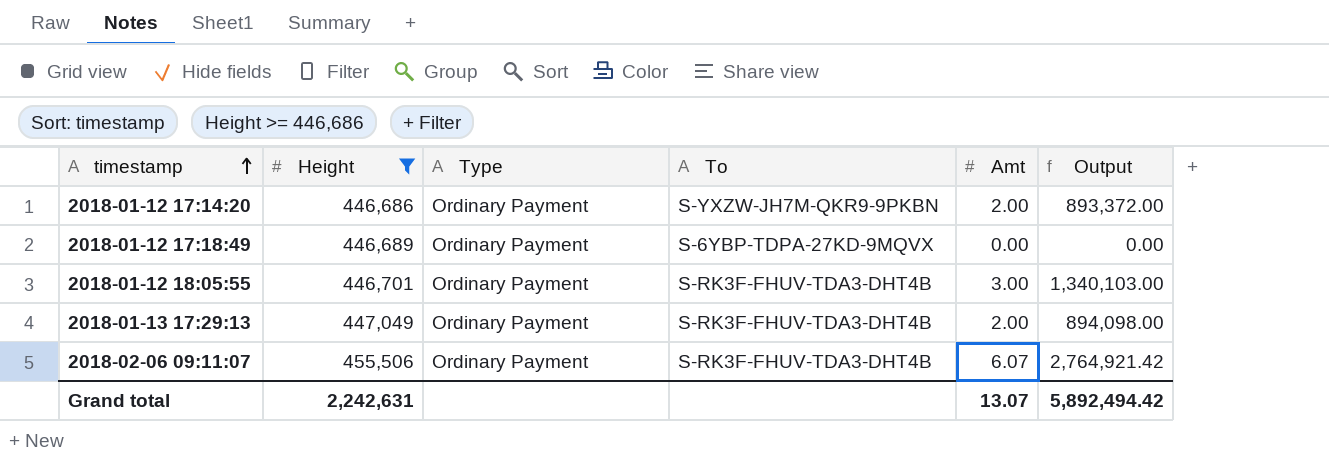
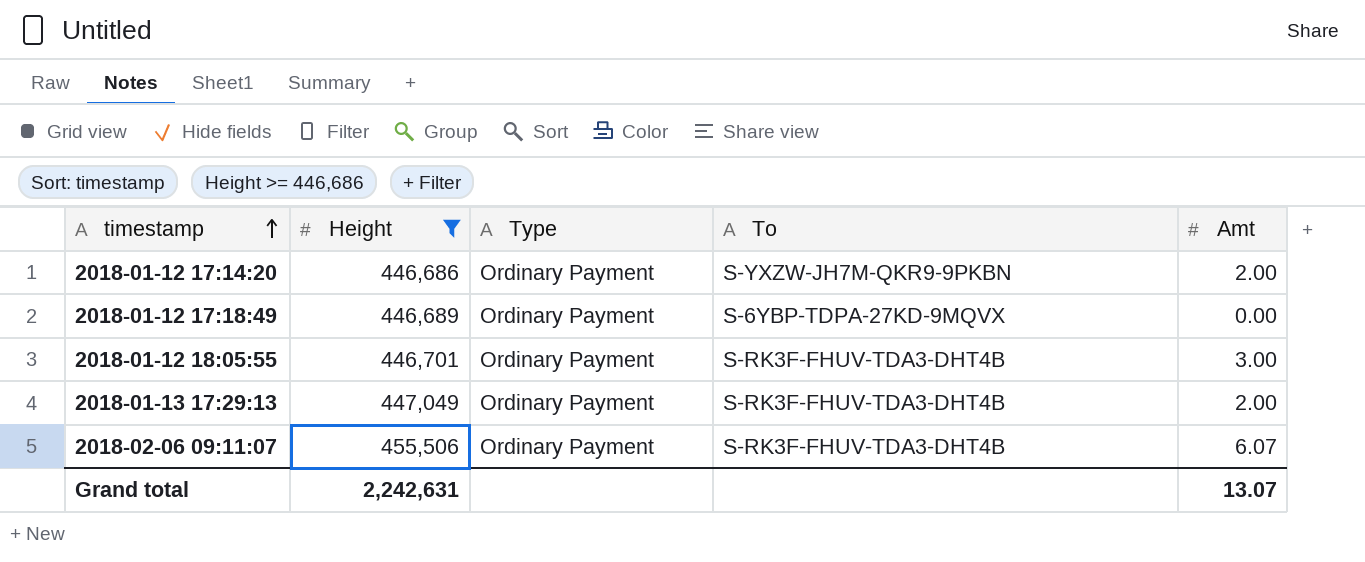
column Output | formula: [Height] * [Amt] -> none

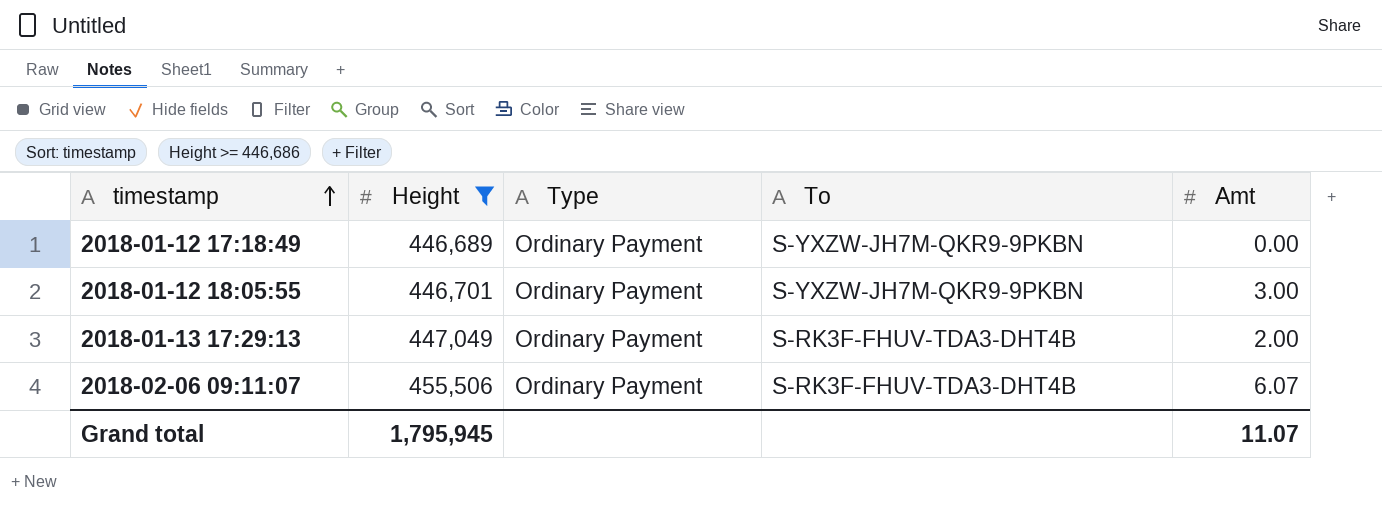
row 2018-01-12 17:14:20: 446,686 | Ordinary Payment | S-YXZW-JH7M-QKR9-9PKBN | 2.00 -> none
2018-01-12 17:18:49 | To: S-6YBP-TDPA-27KD-9MQVX -> S-YXZW-JH7M-QKR9-9PKBN
2018-01-12 18:05:55 | To: S-RK3F-FHUV-TDA3-DHT4B -> S-YXZW-JH7M-QKR9-9PKBN
Grand total | Height: 2,242,631 -> 1,795,945
Grand total | Amt: 13.07 -> 11.07

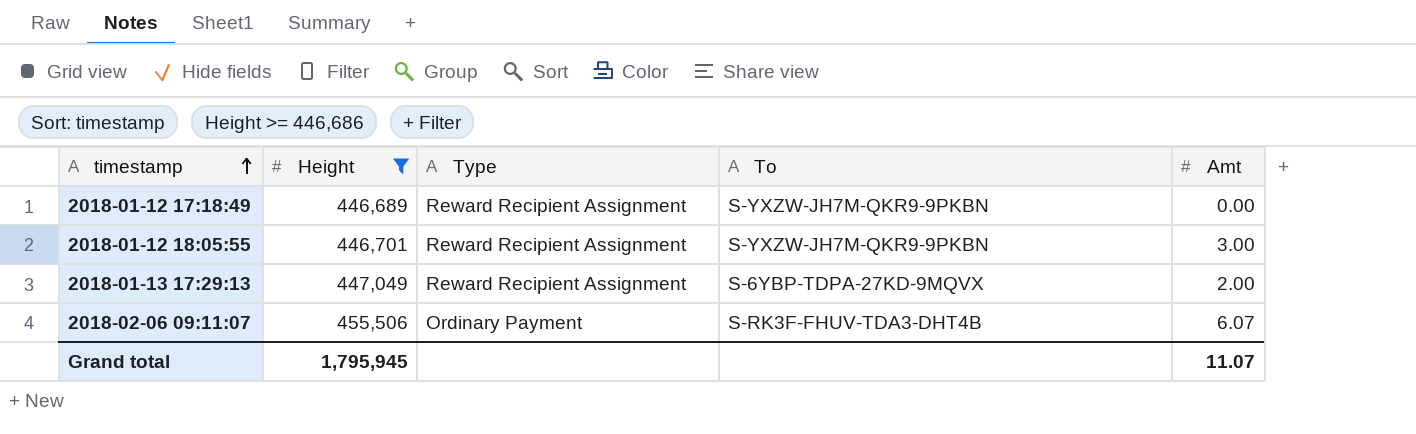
2018-01-12 17:18:49 | Type: Ordinary Payment -> Reward Recipient Assignment
2018-01-12 18:05:55 | Type: Ordinary Payment -> Reward Recipient Assignment
2018-01-13 17:29:13 | Type: Ordinary Payment -> Reward Recipient Assignment
2018-01-13 17:29:13 | To: S-RK3F-FHUV-TDA3-DHT4B -> S-6YBP-TDPA-27KD-9MQVX

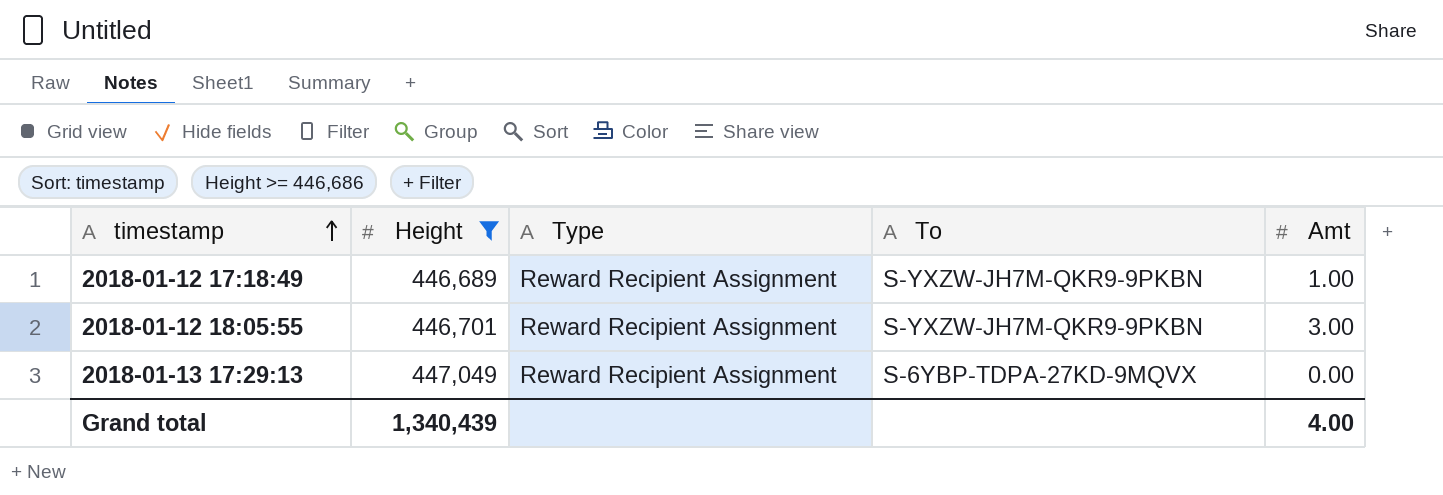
row 2018-02-06 09:11:07: 455,506 | Ordinary Payment | S-RK3F-FHUV-TDA3-DHT4B | 6.07 -> none
2018-01-12 17:18:49 | Amt: 0.00 -> 1.00
2018-01-13 17:29:13 | Amt: 2.00 -> 0.00
Grand total | Height: 1,795,945 -> 1,340,439
Grand total | Amt: 11.07 -> 4.00

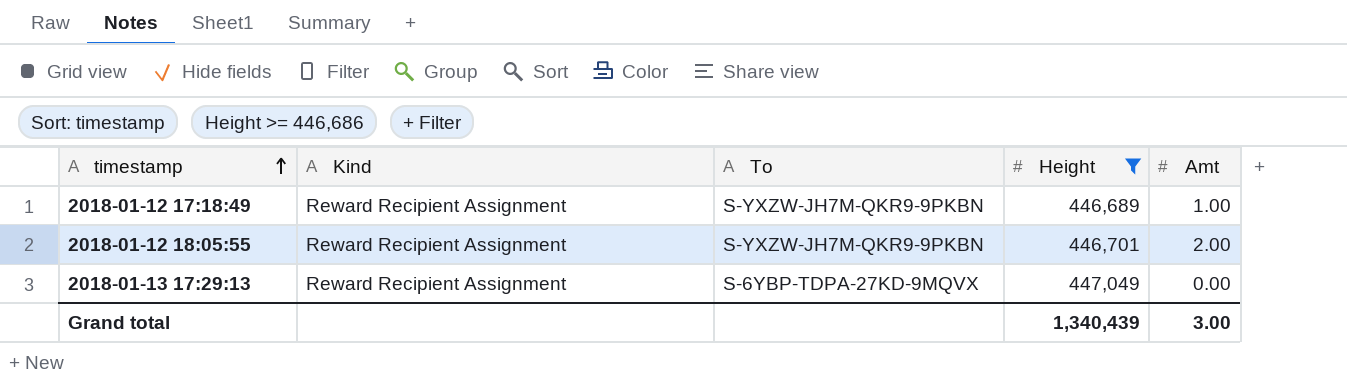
column name: Type -> Kind
column Height | position: 2 -> 4
2018-01-12 18:05:55 | Amt: 3.00 -> 2.00
Grand total | Amt: 4.00 -> 3.00

